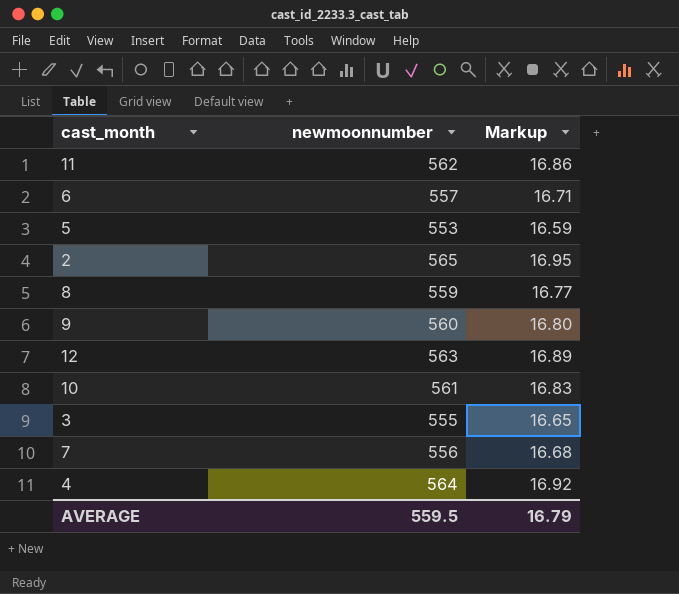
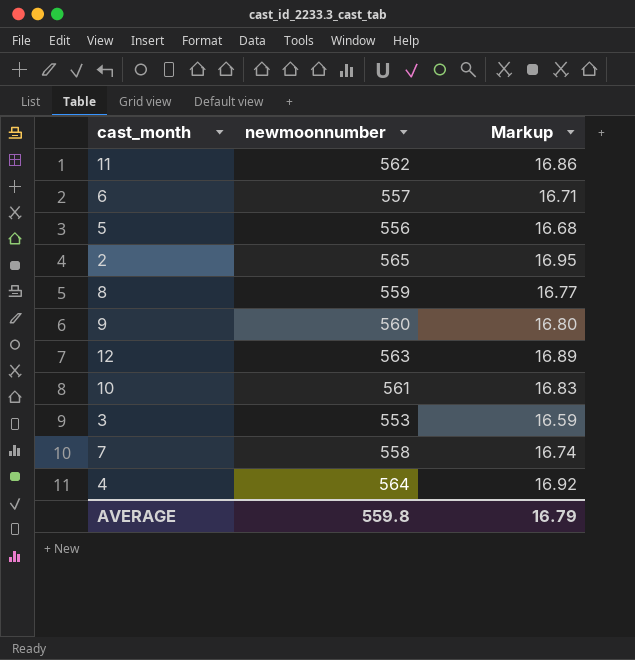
5 | newmoonnumber: 553 -> 556
5 | Markup: 16.59 -> 16.68
3 | newmoonnumber: 555 -> 553
3 | Markup: 16.65 -> 16.59
7 | newmoonnumber: 556 -> 558
7 | Markup: 16.68 -> 16.74
AVERAGE | newmoonnumber: 559.5 -> 559.8

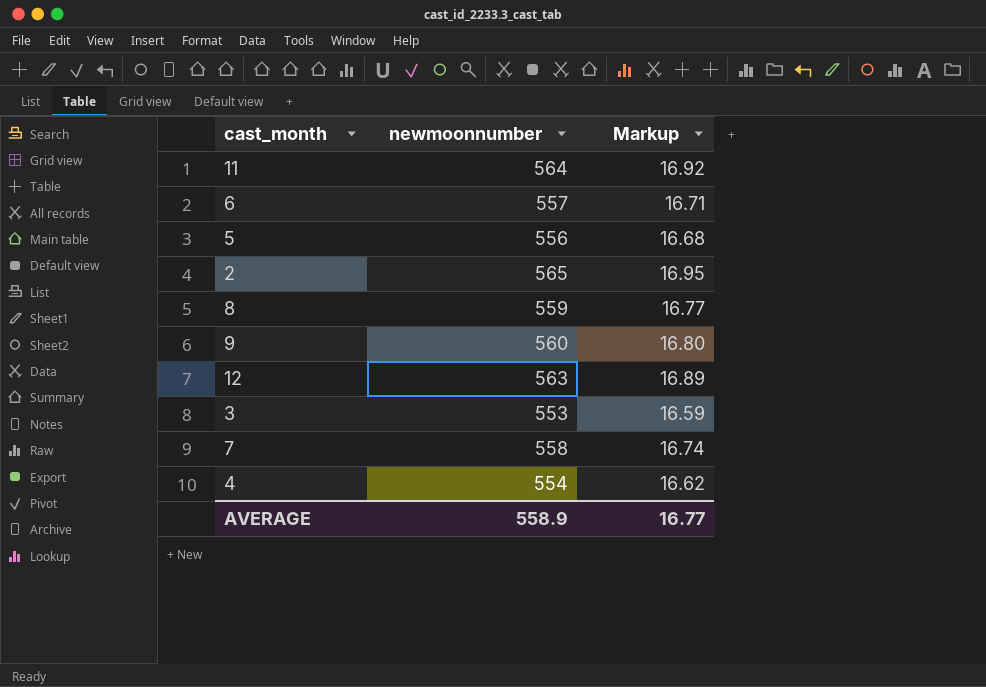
row 10: 561 | 16.83 -> none
11 | newmoonnumber: 562 -> 564
11 | Markup: 16.86 -> 16.92
4 | newmoonnumber: 564 -> 554
4 | Markup: 16.92 -> 16.62
AVERAGE | newmoonnumber: 559.8 -> 558.9
AVERAGE | Markup: 16.79 -> 16.77

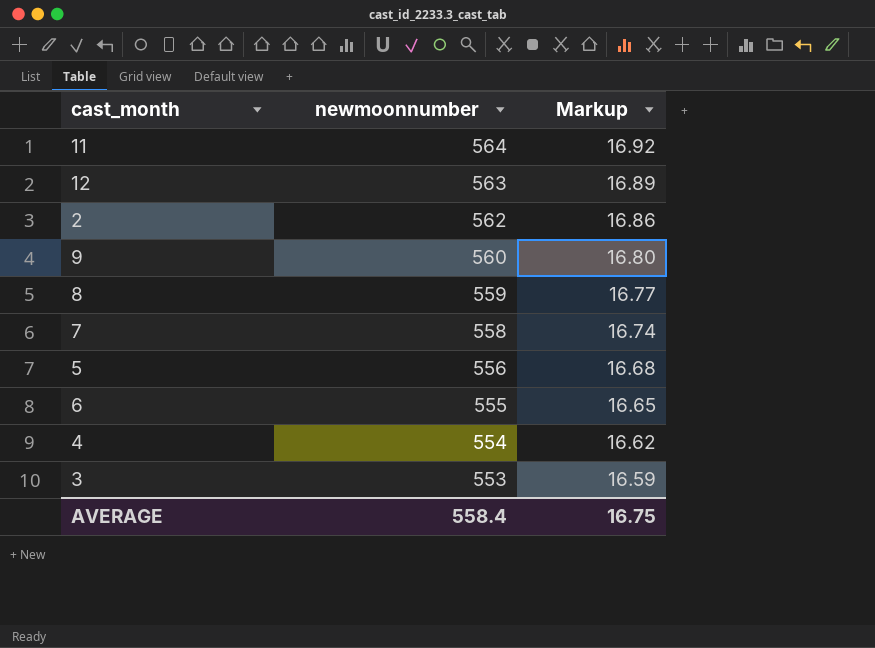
row order: none -> newmoonnumber descending
2 | newmoonnumber: 565 -> 562
2 | Markup: 16.95 -> 16.86
6 | newmoonnumber: 557 -> 555
6 | Markup: 16.71 -> 16.65
AVERAGE | newmoonnumber: 558.9 -> 558.4
AVERAGE | Markup: 16.77 -> 16.75

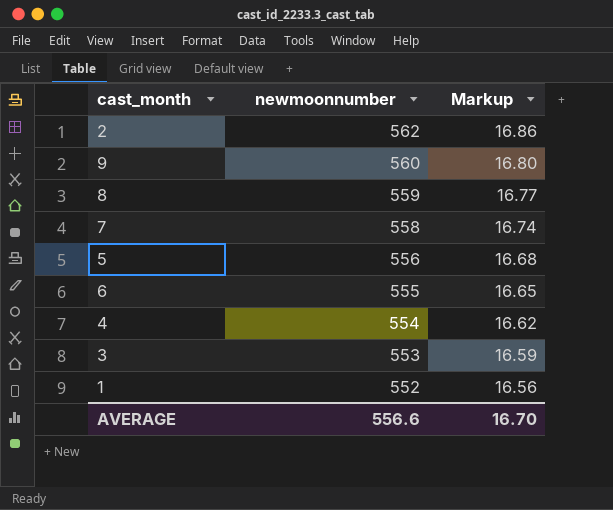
row 11: 564 | 16.92 -> none
row 12: 563 | 16.89 -> none
row 1: none -> 552 | 16.56
AVERAGE | newmoonnumber: 558.4 -> 556.6
AVERAGE | Markup: 16.75 -> 16.70

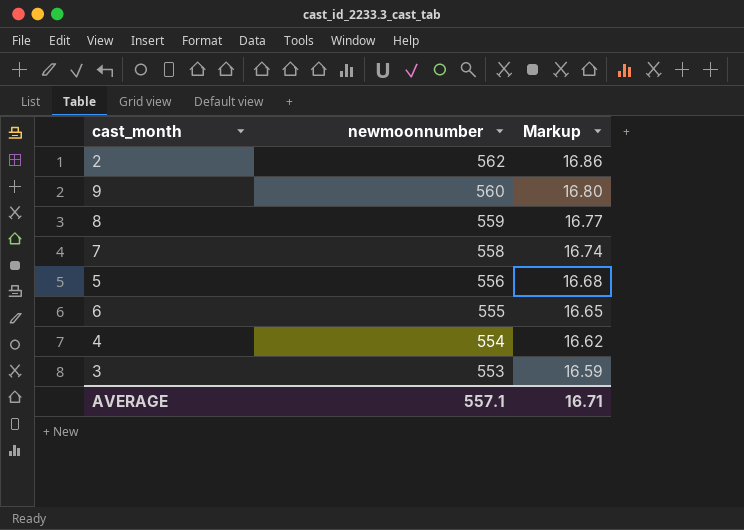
row 1: 552 | 16.56 -> none
AVERAGE | newmoonnumber: 556.6 -> 557.1
AVERAGE | Markup: 16.70 -> 16.71

